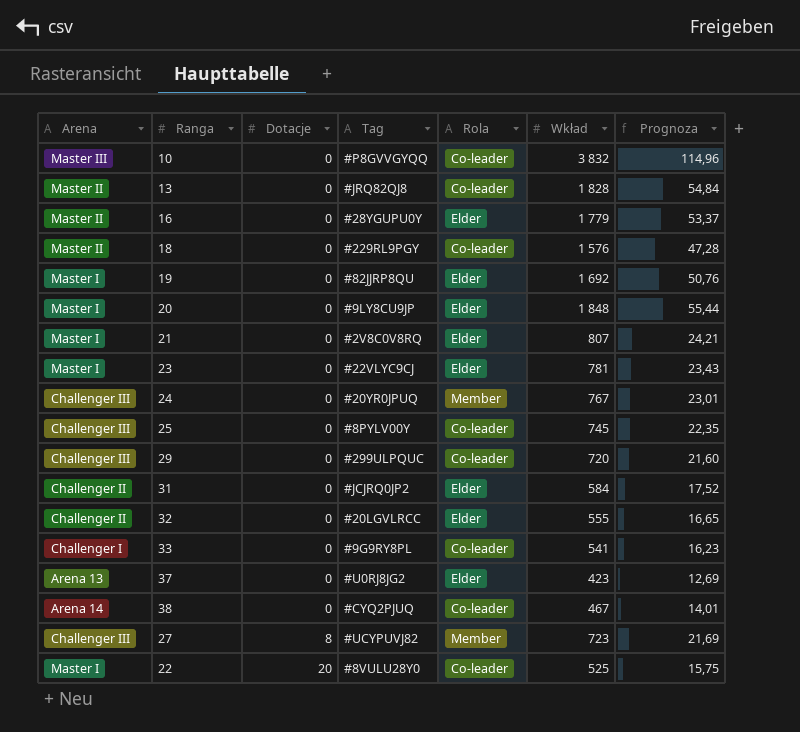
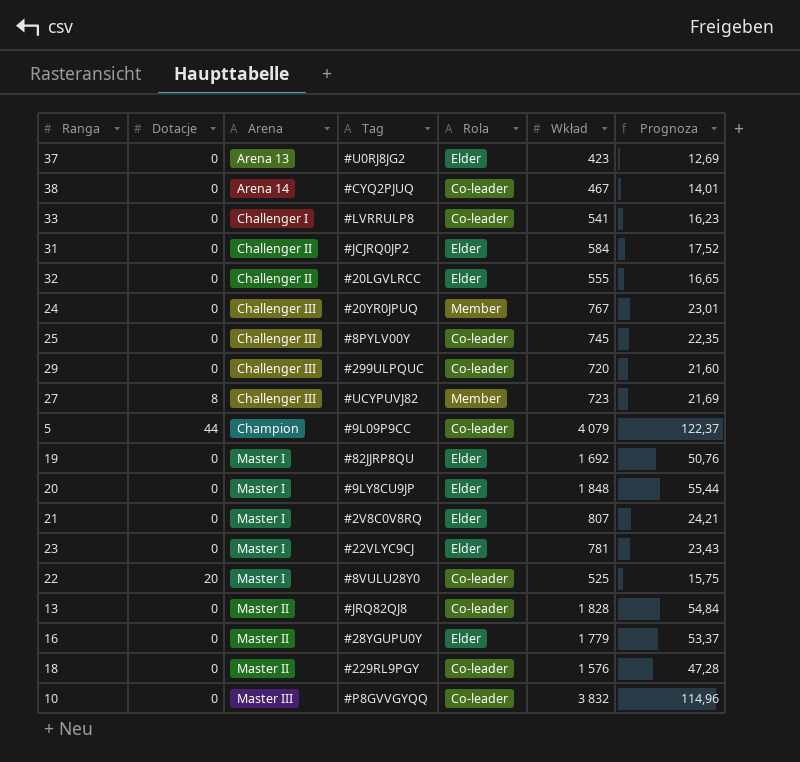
row order: Dotacje ascending -> Arena ascending
column Arena | position: 1 -> 3
33 | Tag: #9G9RY8PL -> #LVRRULP8
row 5: none -> 44 | Champion | #9L09P9CC | Co-leader | 4 079 | 122,37

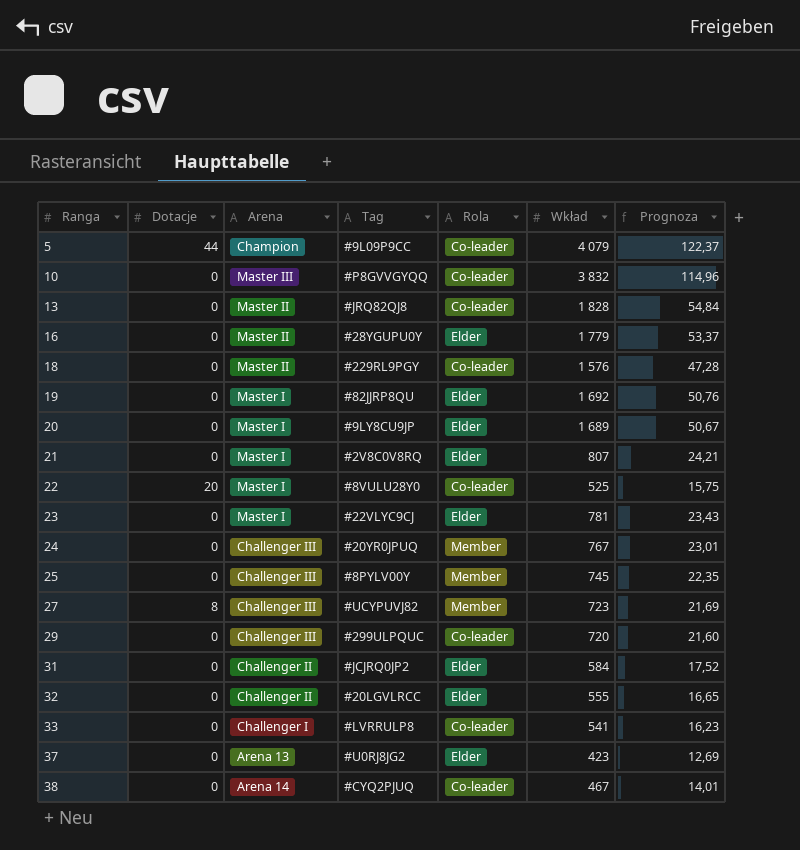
row order: Arena ascending -> Ranga ascending
20 | Wkład: 1 848 -> 1 689
20 | Prognoza: 55,44 -> 50,67
25 | Rola: Co-leader -> Member

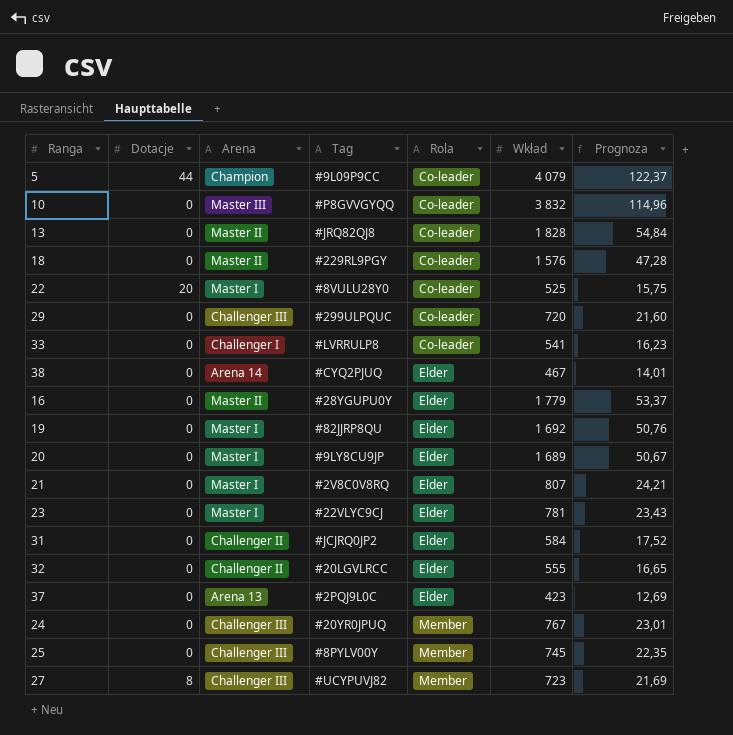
row order: Ranga ascending -> Rola ascending
38 | Rola: Co-leader -> Elder
37 | Tag: #U0RJ8JG2 -> #2PQJ9L0C

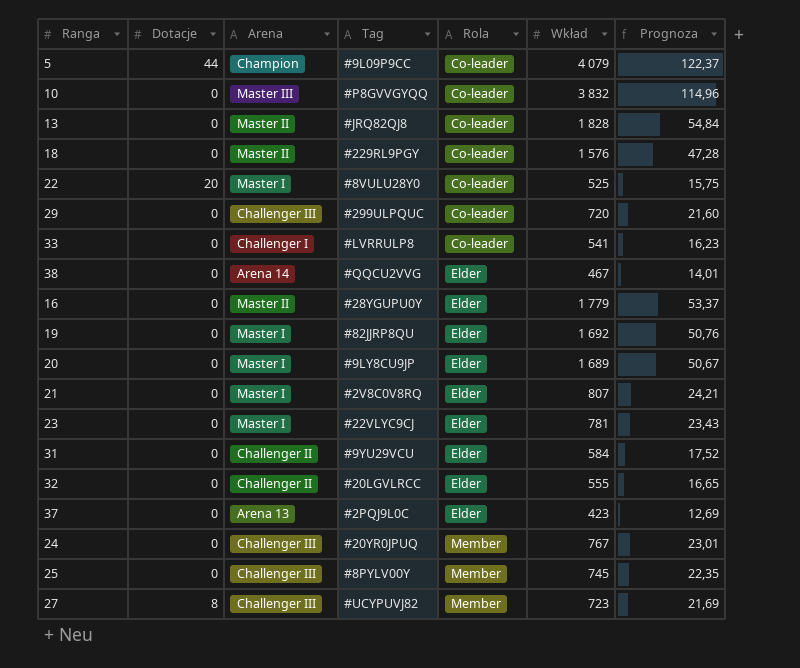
38 | Tag: #CYQ2PJUQ -> #QQCU2VVG
31 | Tag: #JCJRQ0JP2 -> #9YU29VCU

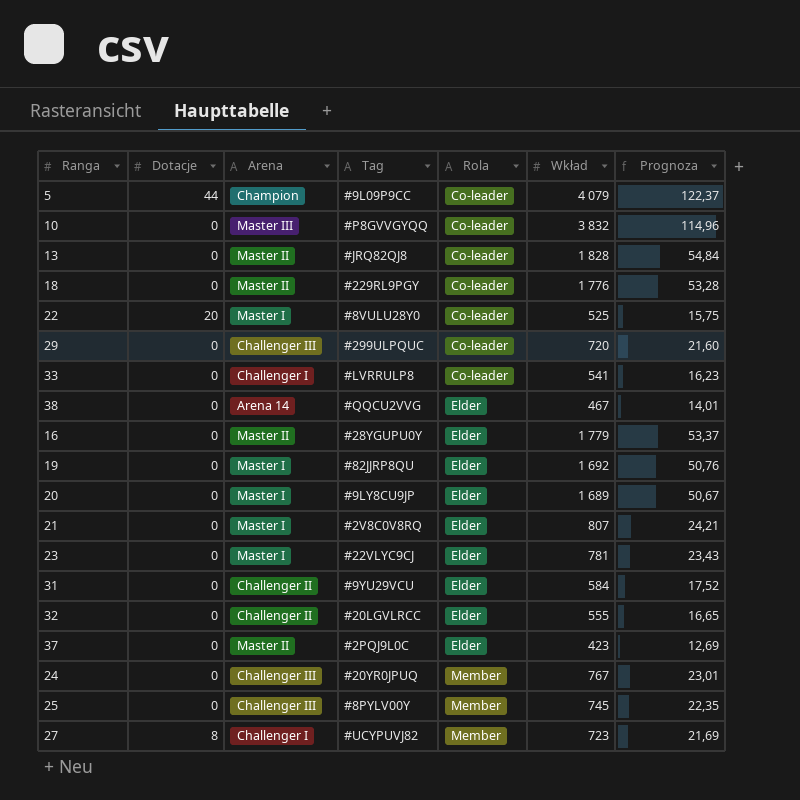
18 | Wkład: 1 576 -> 1 776
18 | Prognoza: 47,28 -> 53,28
37 | Arena: Arena 13 -> Master II
27 | Arena: Challenger III -> Challenger I

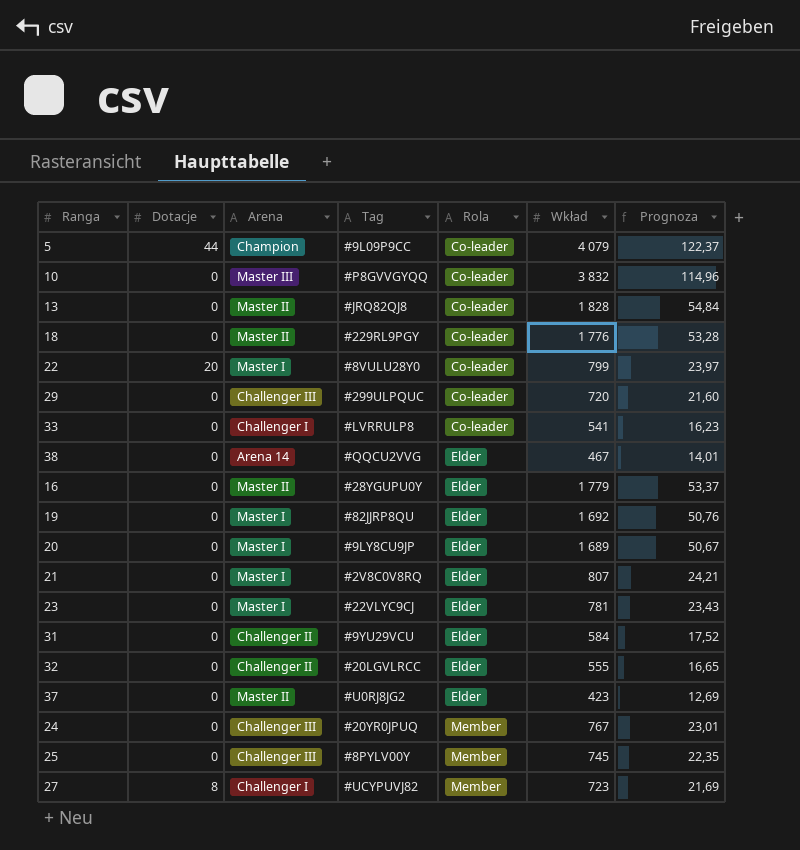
22 | Wkład: 525 -> 799
22 | Prognoza: 15,75 -> 23,97
37 | Tag: #2PQJ9L0C -> #U0RJ8JG2

